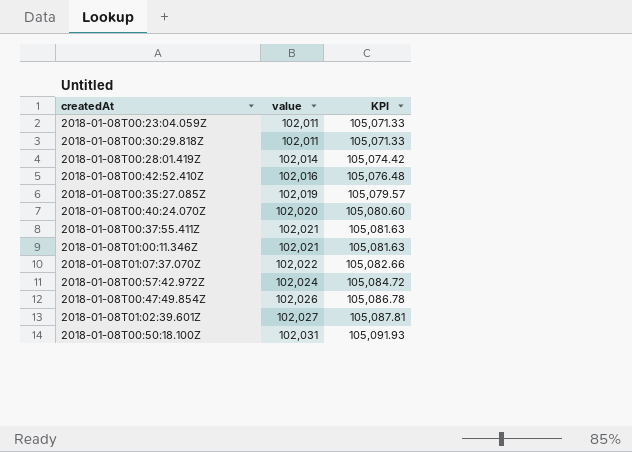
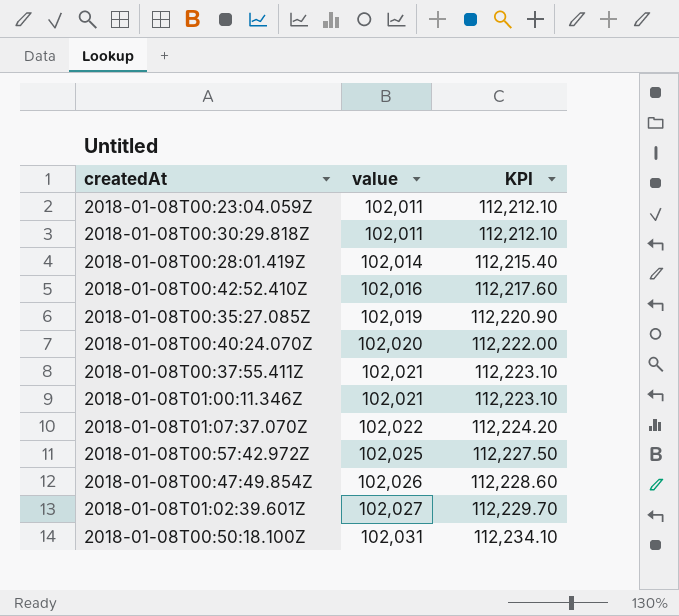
column KPI | formula: [value] * 1.03 -> [value] * 1.1
2018-01-08T00:57:42.972Z | value: 102,024 -> 102,025

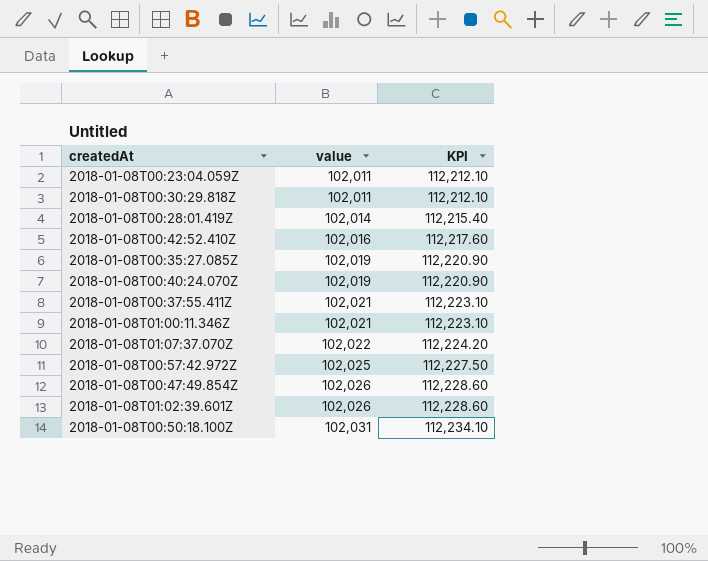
2018-01-08T00:40:24.070Z | value: 102,020 -> 102,019
2018-01-08T00:40:24.070Z | KPI: 112,222.00 -> 112,220.90
2018-01-08T01:02:39.601Z | value: 102,027 -> 102,026
2018-01-08T01:02:39.601Z | KPI: 112,229.70 -> 112,228.60

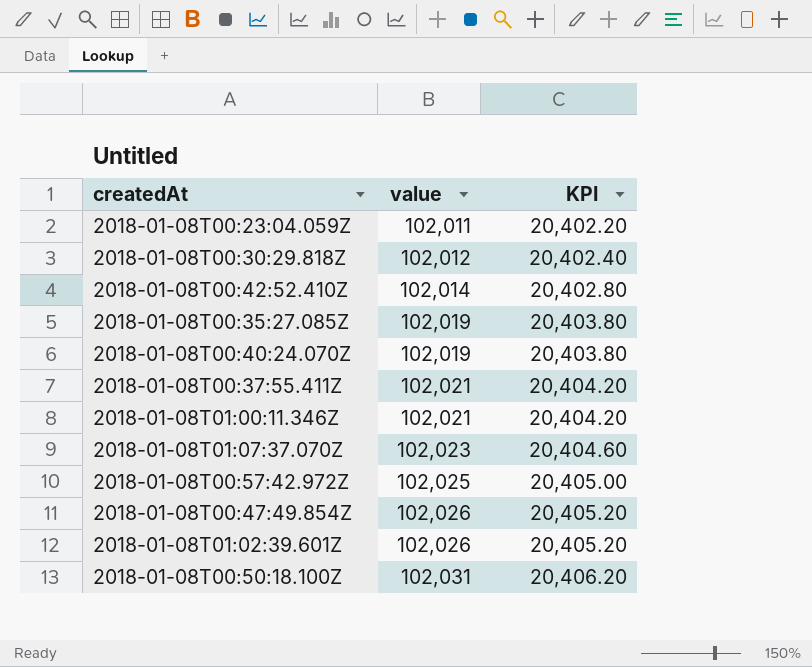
column KPI | formula: [value] * 1.1 -> [value] * 0.2
row 2018-01-08T00:28:01.419Z: 102,014 | 112,215.40 -> none
2018-01-08T00:30:29.818Z | value: 102,011 -> 102,012
2018-01-08T00:42:52.410Z | value: 102,016 -> 102,014
2018-01-08T01:07:37.070Z | value: 102,022 -> 102,023

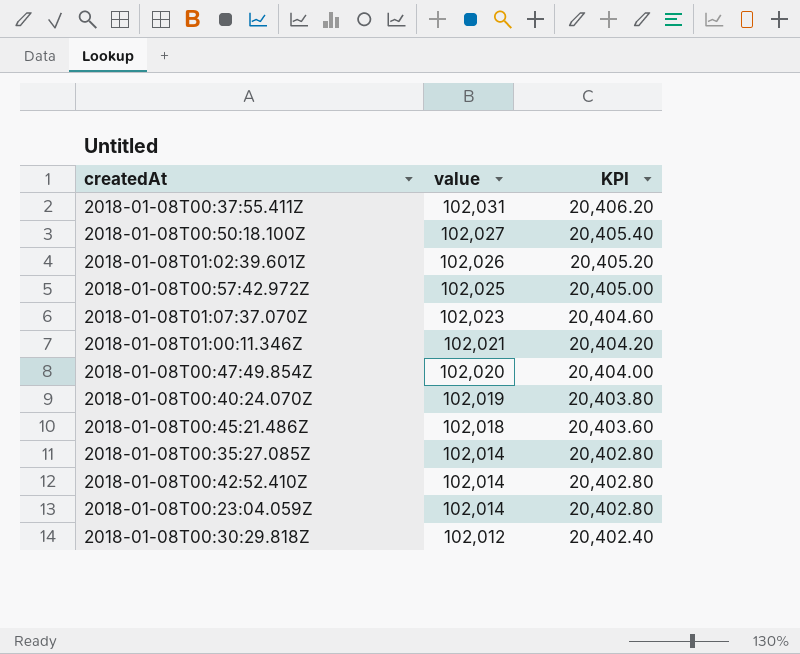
row order: value ascending -> value descending
2018-01-08T00:37:55.411Z | value: 102,021 -> 102,031
2018-01-08T00:37:55.411Z | KPI: 20,404.20 -> 20,406.20
2018-01-08T00:50:18.100Z | value: 102,031 -> 102,027
2018-01-08T00:50:18.100Z | KPI: 20,406.20 -> 20,405.40
2018-01-08T00:47:49.854Z | value: 102,026 -> 102,020
2018-01-08T00:47:49.854Z | KPI: 20,405.20 -> 20,404.00
row 2018-01-08T00:45:21.486Z: none -> 102,018 | 20,403.60
2018-01-08T00:35:27.085Z | value: 102,019 -> 102,014
2018-01-08T00:35:27.085Z | KPI: 20,403.80 -> 20,402.80
2018-01-08T00:23:04.059Z | value: 102,011 -> 102,014
2018-01-08T00:23:04.059Z | KPI: 20,402.20 -> 20,402.80

